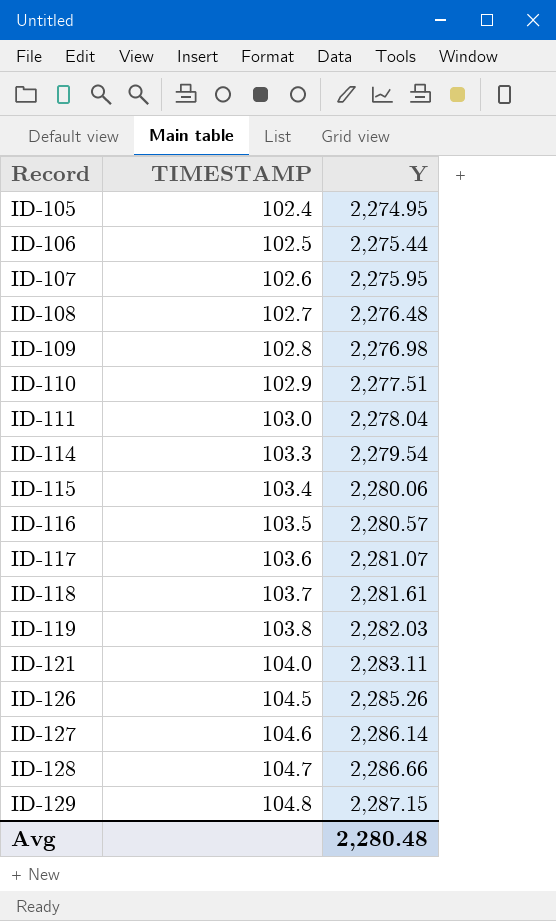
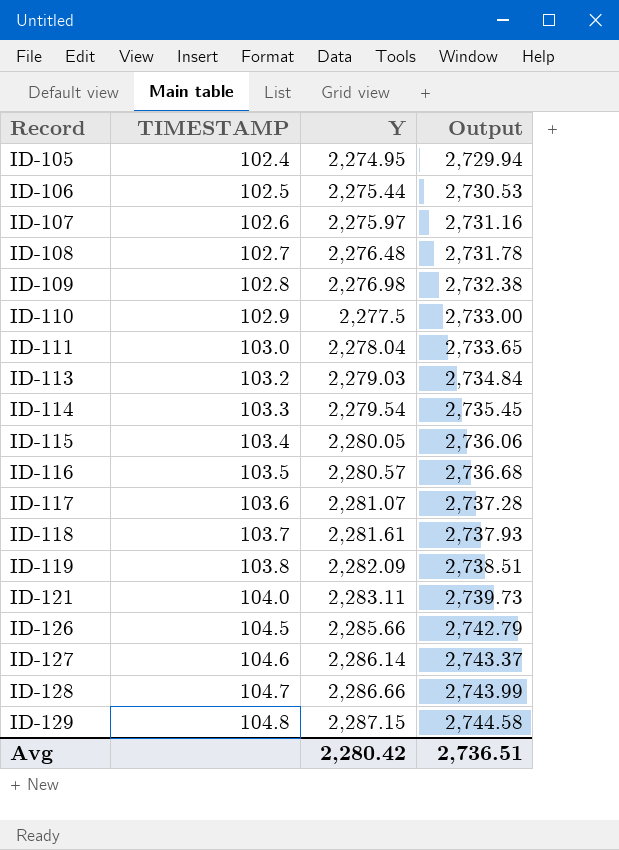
column Output | formula: none -> [Y] * 1.2
ID-107 | Y: 2,275.95 -> 2,275.97
ID-110 | Y: 2,277.51 -> 2,277.5
row ID-113: none -> 103.2 | 2,279.03 | 2,734.84
ID-115 | Y: 2,280.06 -> 2,280.05
ID-119 | Y: 2,282.03 -> 2,282.09
ID-126 | Y: 2,285.26 -> 2,285.66
Avg | Y: 2,280.48 -> 2,280.42

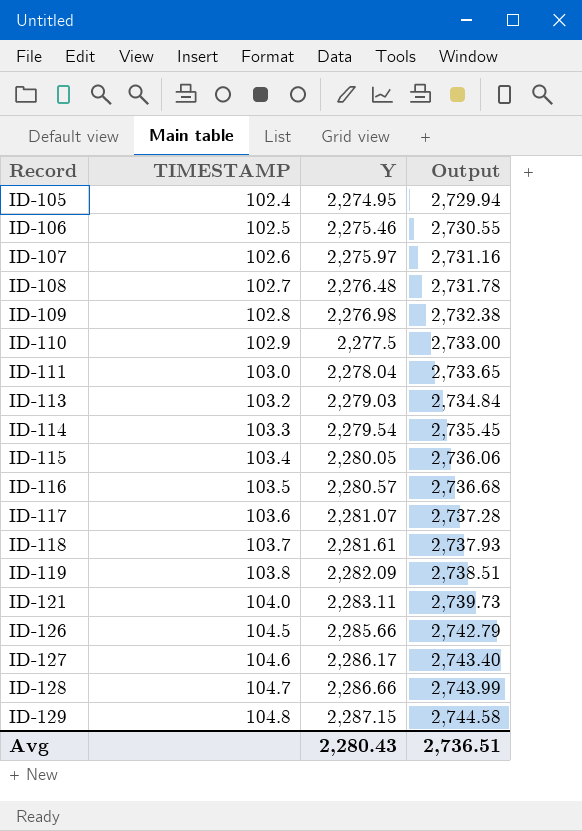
ID-106 | Y: 2,275.44 -> 2,275.46
ID-106 | Output: 2,730.53 -> 2,730.55
ID-127 | Y: 2,286.14 -> 2,286.17
ID-127 | Output: 2,743.37 -> 2,743.40
Avg | Y: 2,280.42 -> 2,280.43

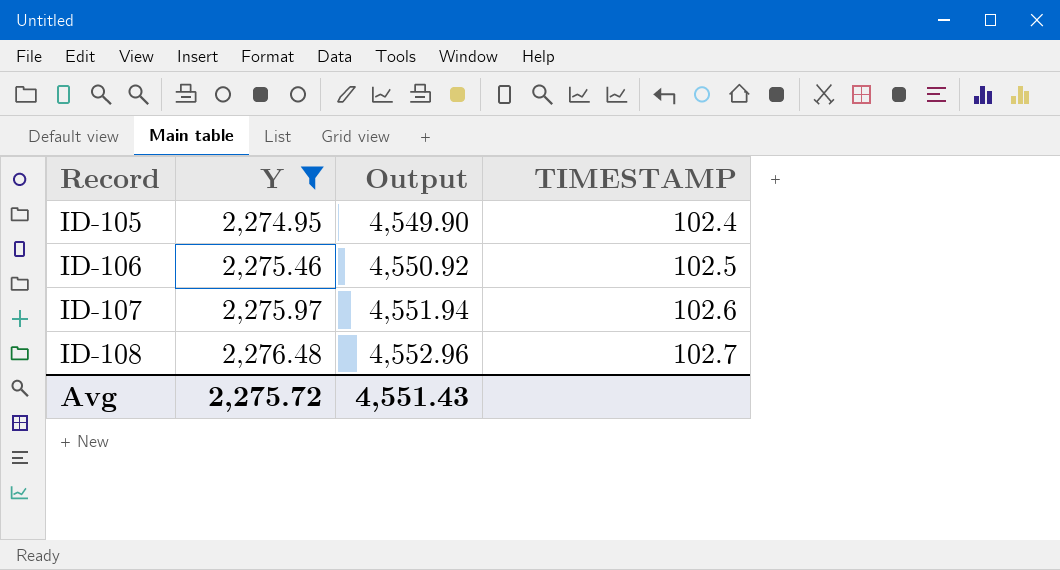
filter: none -> Y <= 2,276.48
column Output | formula: [Y] * 1.2 -> [Y] * 2
column TIMESTAMP | position: 2 -> 4
Avg | Y: 2,280.43 -> 2,275.72
Avg | Output: 2,736.51 -> 4,551.43

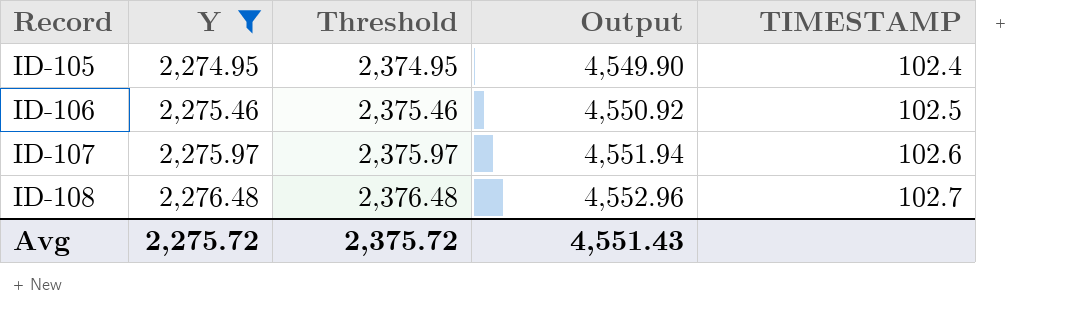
column Threshold | formula: none -> [Y] + 100

